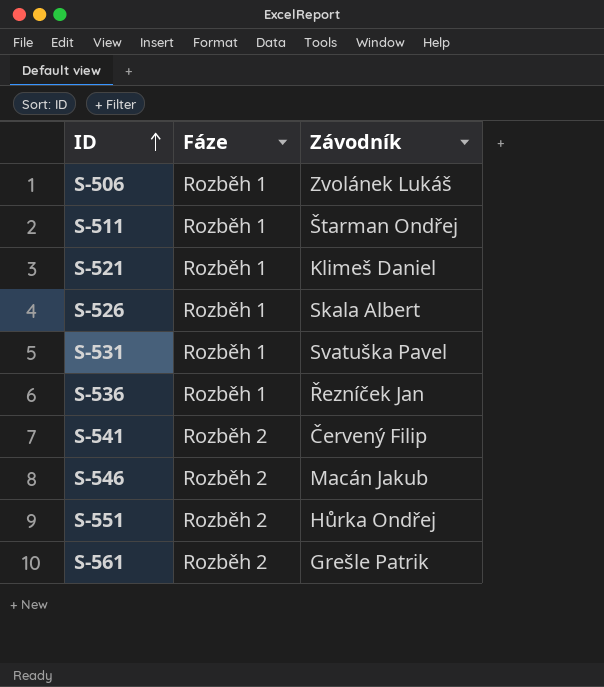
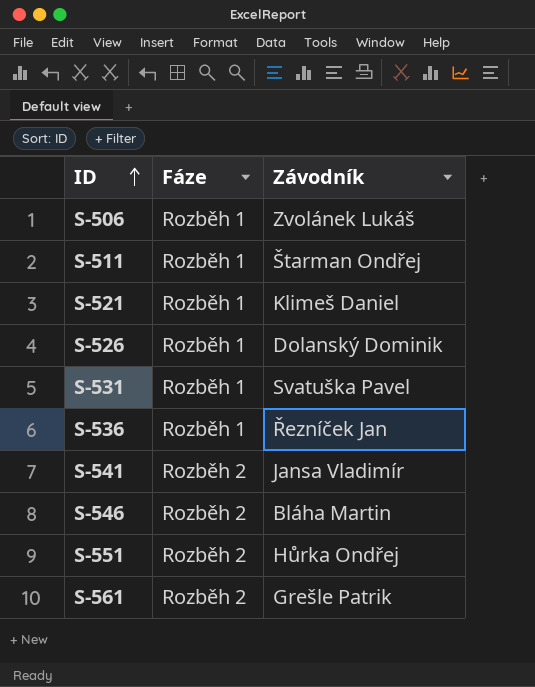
S-526 | Závodník: Skala Albert -> Dolanský Dominik
S-541 | Závodník: Červený Filip -> Jansa Vladimír
S-546 | Závodník: Macán Jakub -> Bláha Martin

